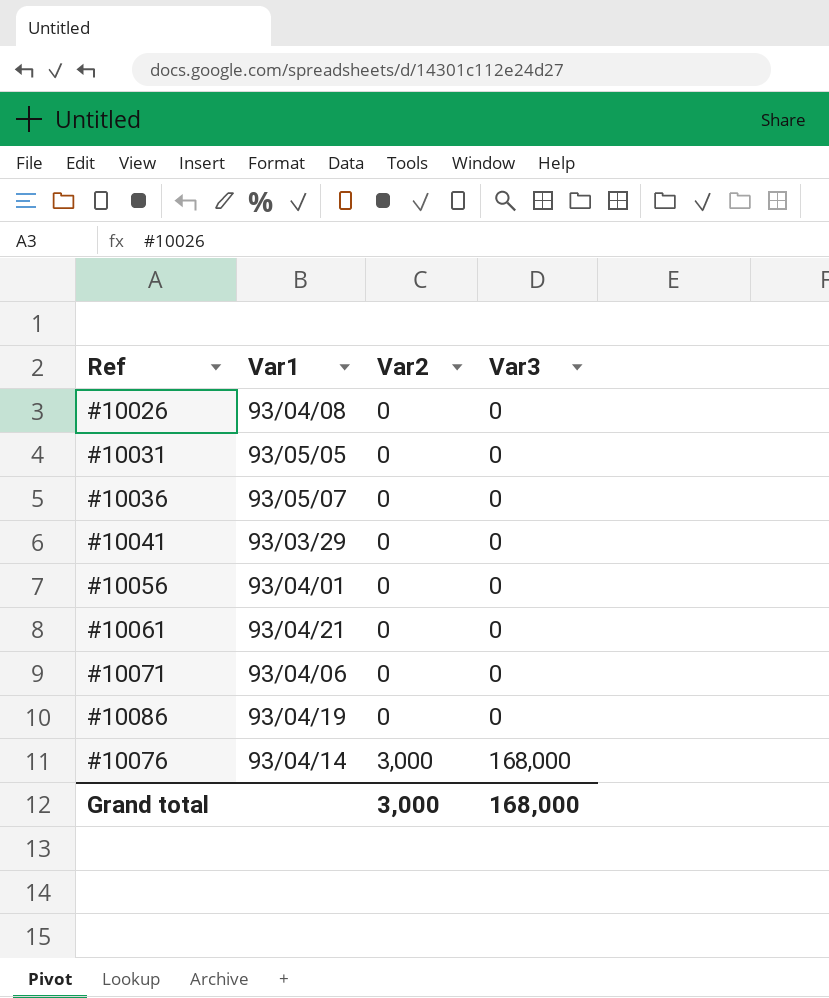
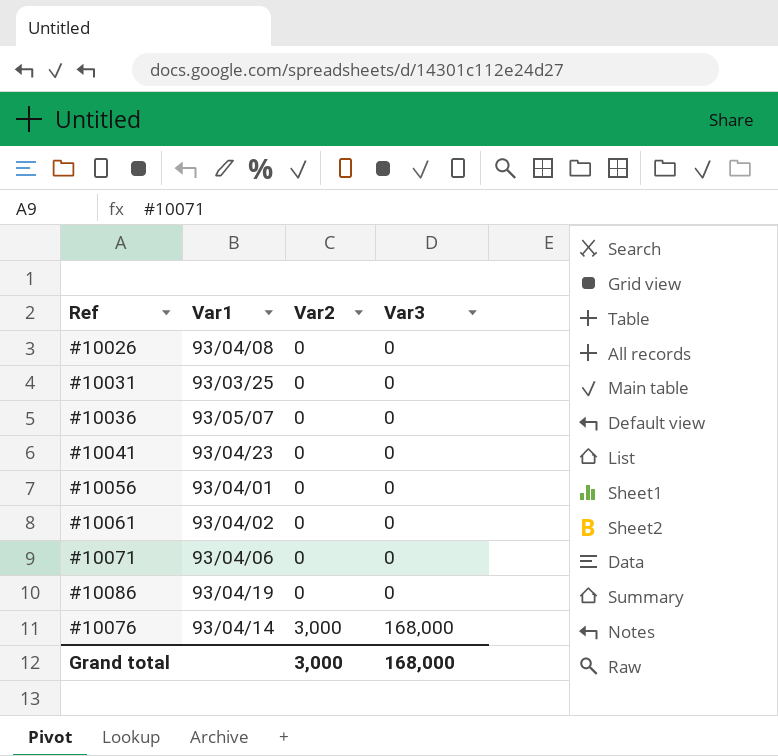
#10031 | Var1: 93/05/05 -> 93/03/25
#10041 | Var1: 93/03/29 -> 93/04/23
#10061 | Var1: 93/04/21 -> 93/04/02

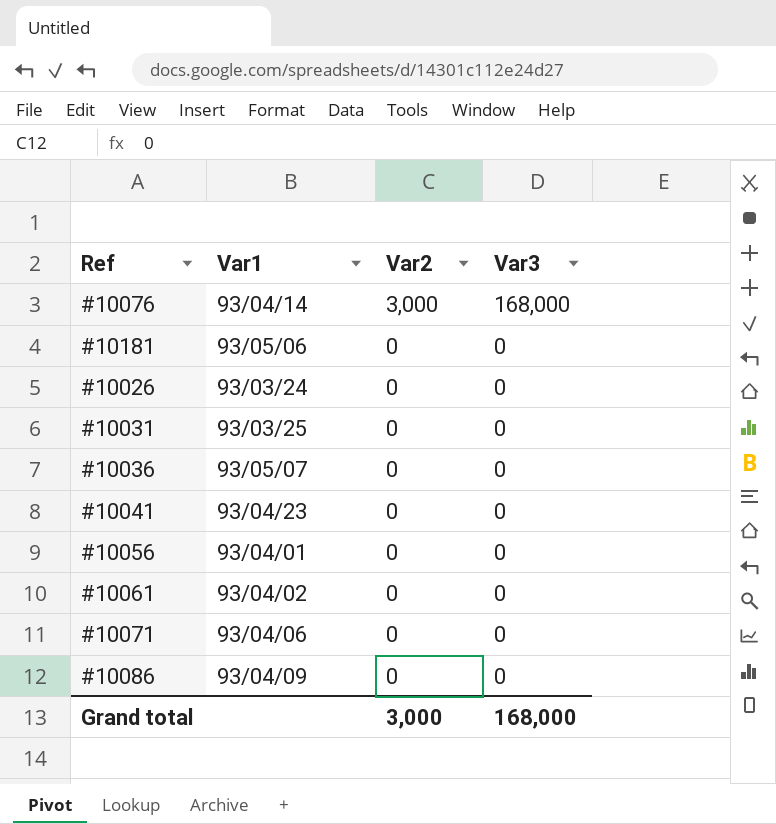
row order: Var2 ascending -> Var2 descending
row #10181: none -> 93/05/06 | 0 | 0
#10026 | Var1: 93/04/08 -> 93/03/24
#10086 | Var1: 93/04/19 -> 93/04/09

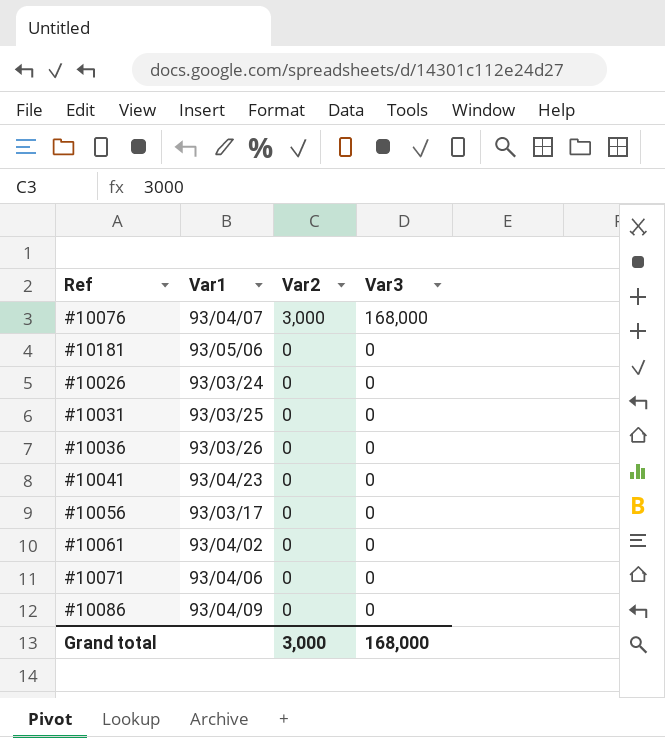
#10076 | Var1: 93/04/14 -> 93/04/07
#10036 | Var1: 93/05/07 -> 93/03/26
#10056 | Var1: 93/04/01 -> 93/03/17

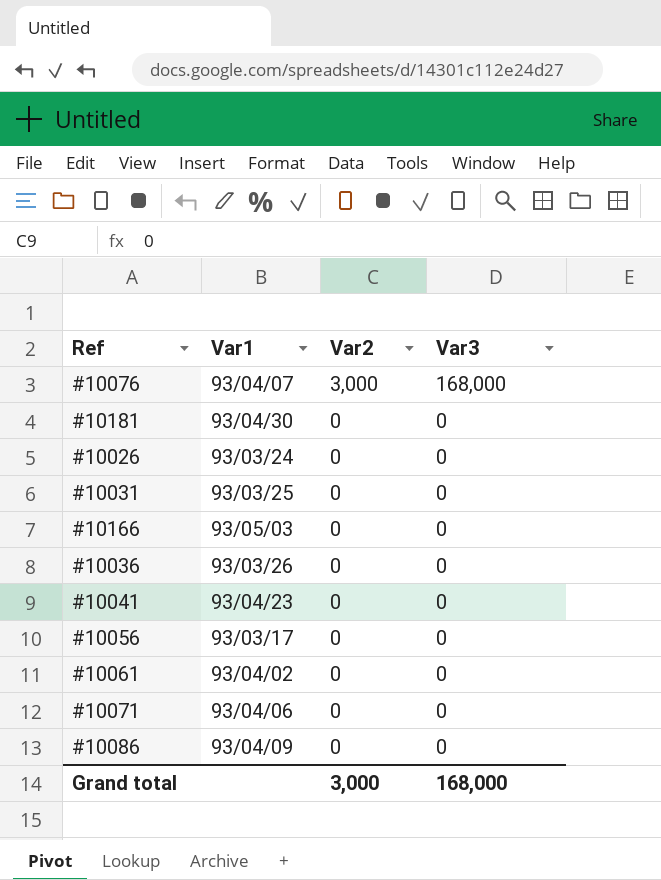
#10181 | Var1: 93/05/06 -> 93/04/30
row #10166: none -> 93/05/03 | 0 | 0

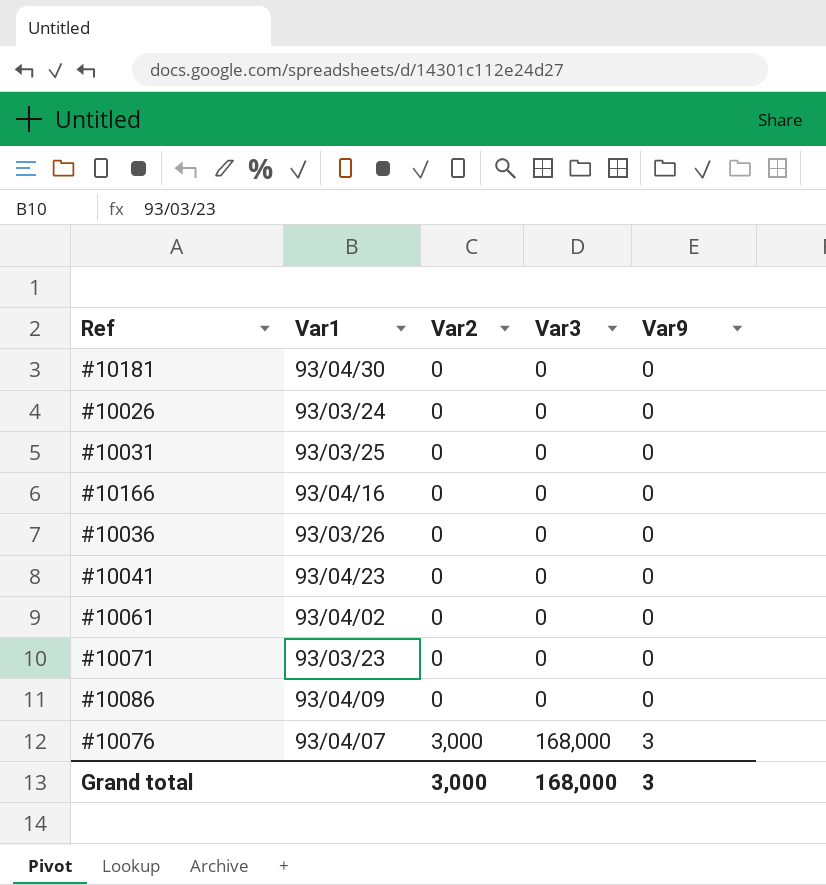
row order: Var2 descending -> Var2 ascending
column Var9 | position: none -> 5
row #10056: 93/03/17 | 0 | 0 -> none
#10166 | Var1: 93/05/03 -> 93/04/16
#10071 | Var1: 93/04/06 -> 93/03/23

